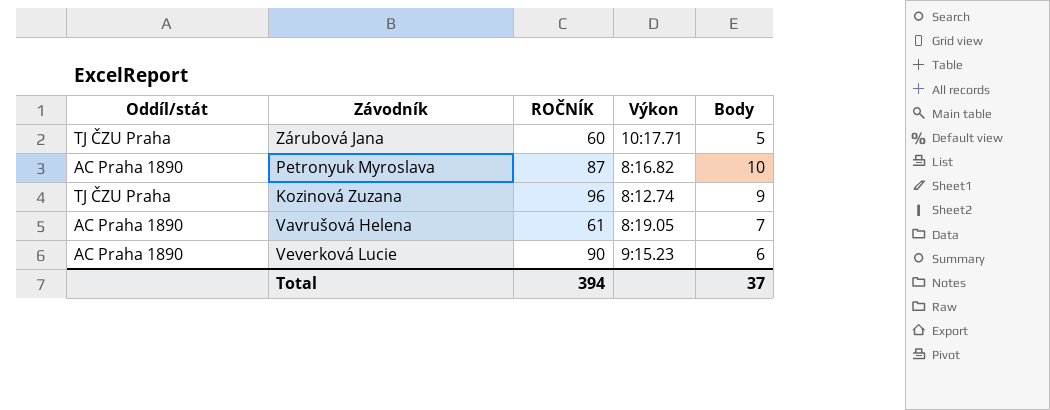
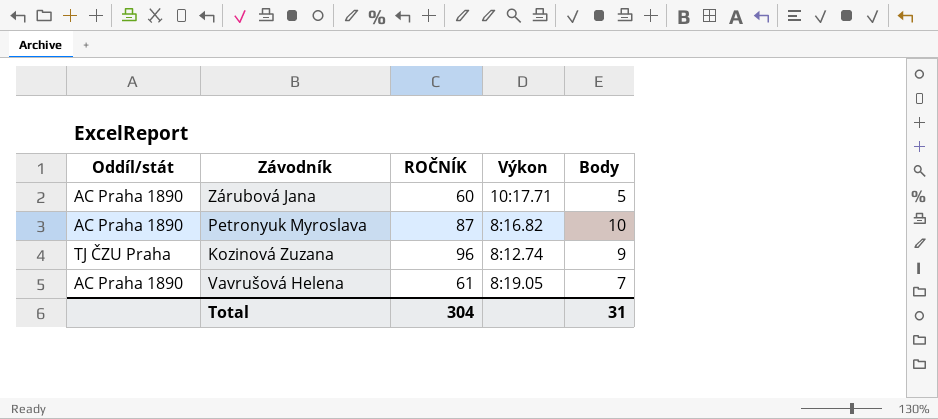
row Veverková Lucie: AC Praha 1890 | 90 | 9:15.23 | 6 -> none
Zárubová Jana | Oddíl/stát: TJ ČZU Praha -> AC Praha 1890
Total | ROČNÍK: 394 -> 304
Total | Body: 37 -> 31

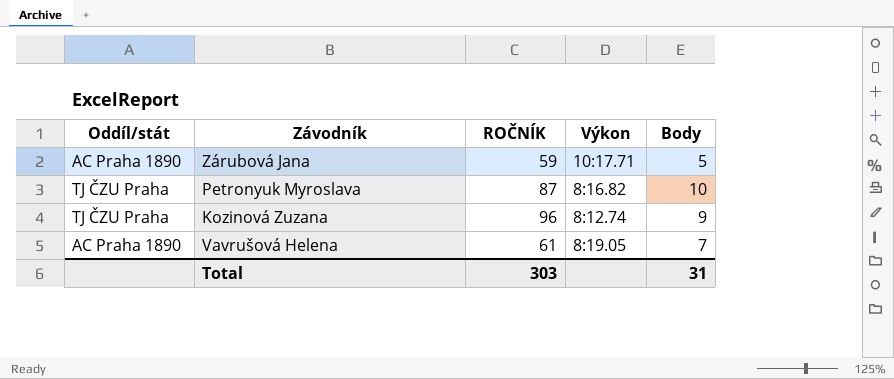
Zárubová Jana | ROČNÍK: 60 -> 59
Petronyuk Myroslava | Oddíl/stát: AC Praha 1890 -> TJ ČZU Praha
Total | ROČNÍK: 304 -> 303

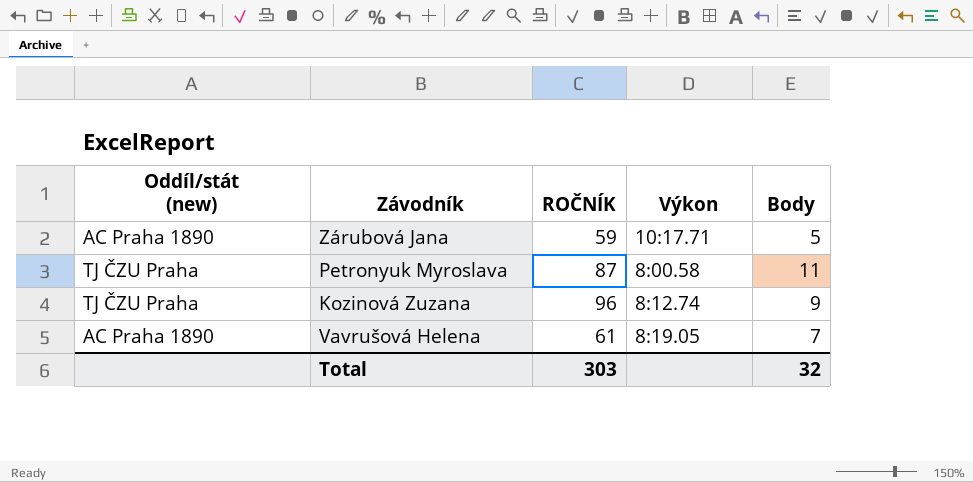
column name: Oddíl/stát -> Oddíl/stát (new)
Petronyuk Myroslava | Výkon: 8:16.82 -> 8:00.58
Petronyuk Myroslava | Body: 10 -> 11
Total | Body: 31 -> 32

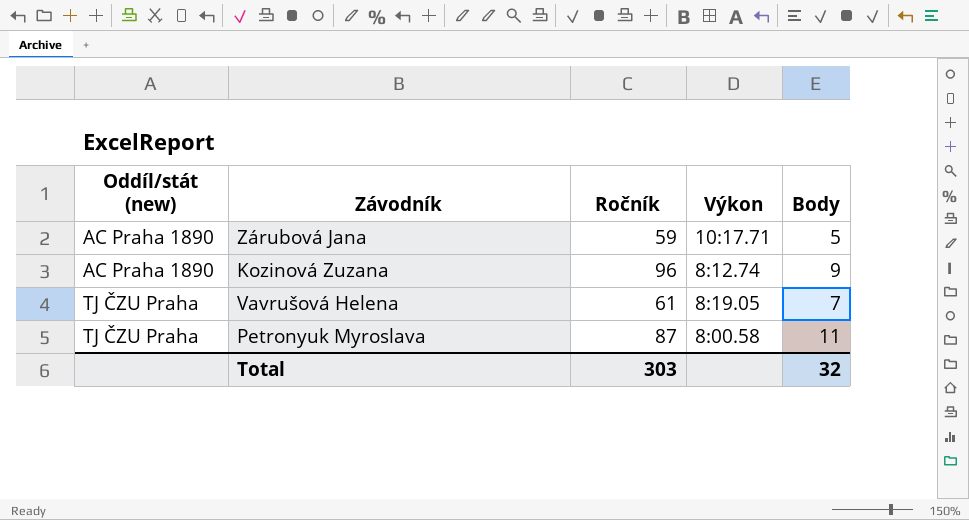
row order: none -> Oddíl/stát (new) ascending
column name: ROČNÍK -> Ročník
Kozinová Zuzana | Oddíl/stát (new): TJ ČZU Praha -> AC Praha 1890
Vavrušová Helena | Oddíl/stát (new): AC Praha 1890 -> TJ ČZU Praha

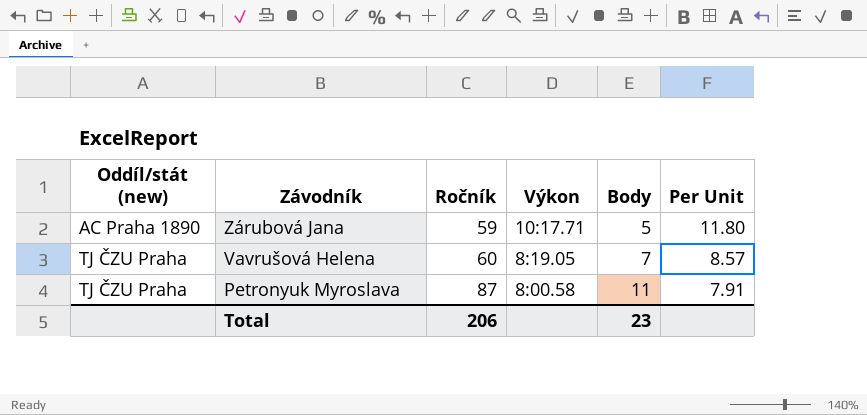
column Per Unit | formula: none -> [Ročník] / [Body]
row Kozinová Zuzana: AC Praha 1890 | 96 | 8:12.74 | 9 -> none
Vavrušová Helena | Ročník: 61 -> 60
Total | Ročník: 303 -> 206
Total | Body: 32 -> 23

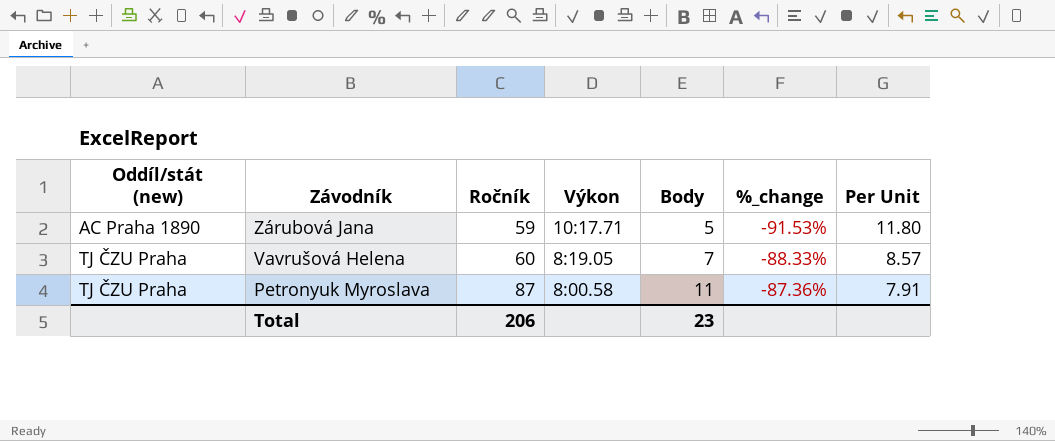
column %_change | formula: none -> ([Body] - [Ročník]) / [Ročník]

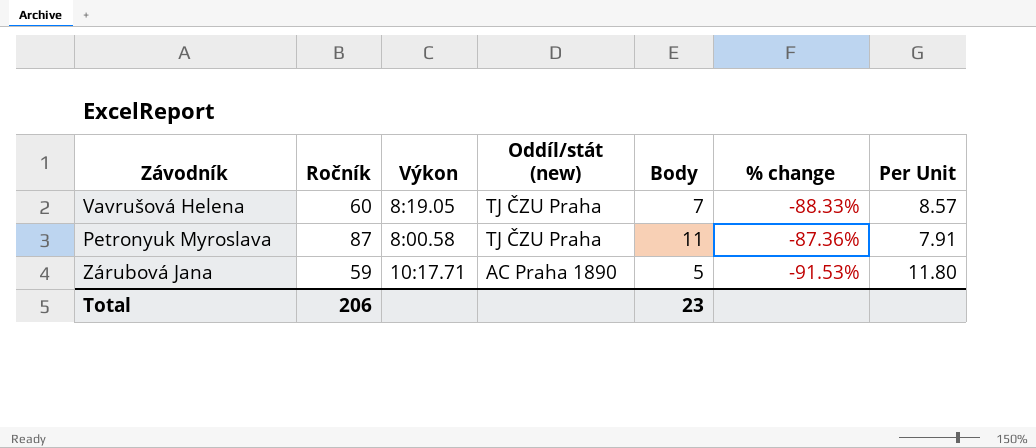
row order: Oddíl/stát (new) ascending -> Oddíl/stát (new) descending
column Oddíl/stát (new) | position: 1 -> 4
column name: %_change -> % change

